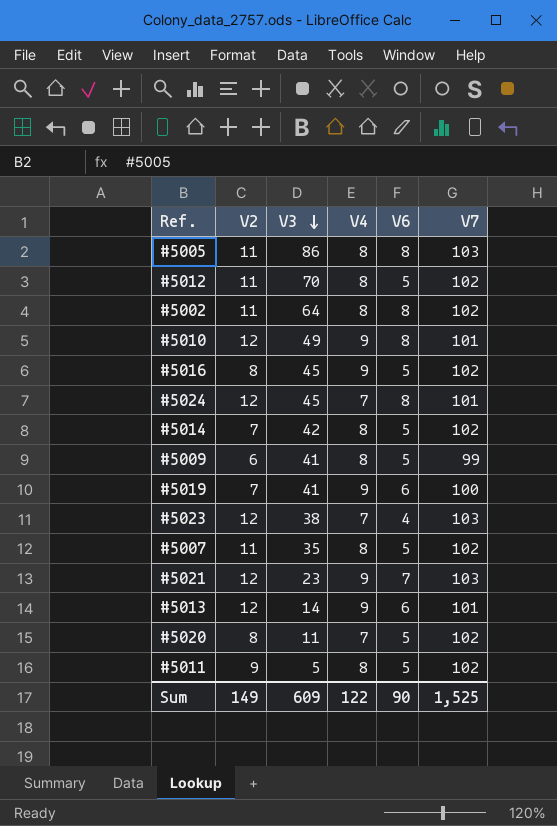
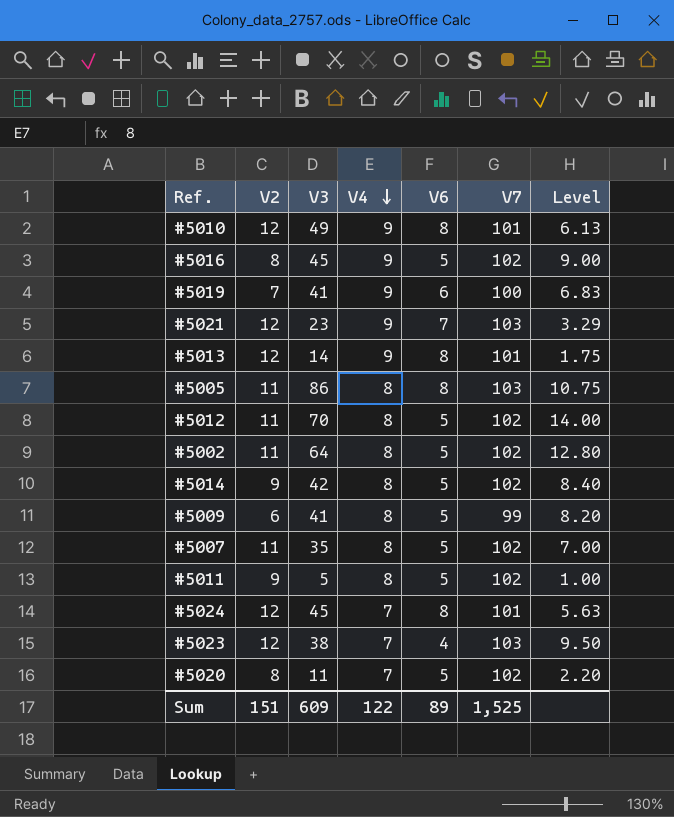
row order: V3 descending -> V4 descending
column Level | formula: none -> [V3] / [V6]
#5013 | V6: 6 -> 8
#5002 | V6: 8 -> 5
#5014 | V2: 7 -> 9
Sum | V2: 149 -> 151
Sum | V6: 90 -> 89

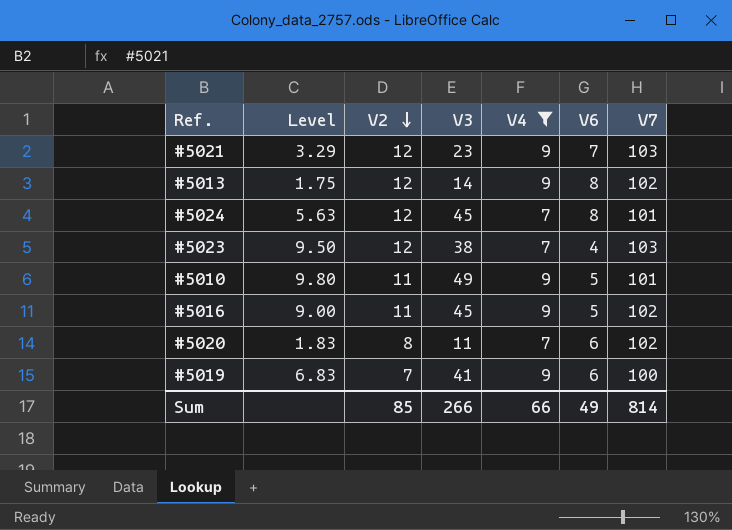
filter: none -> V4 != 8
row order: V4 descending -> V2 descending
column Level | position: 7 -> 2
#5013 | V7: 101 -> 102
#5010 | Level: 6.13 -> 9.80
#5010 | V2: 12 -> 11
#5010 | V6: 8 -> 5
#5016 | V2: 8 -> 11
#5020 | Level: 2.20 -> 1.83
#5020 | V6: 5 -> 6
Sum | V2: 151 -> 85
Sum | V3: 609 -> 266
Sum | V4: 122 -> 66
Sum | V6: 89 -> 49
Sum | V7: 1,525 -> 814

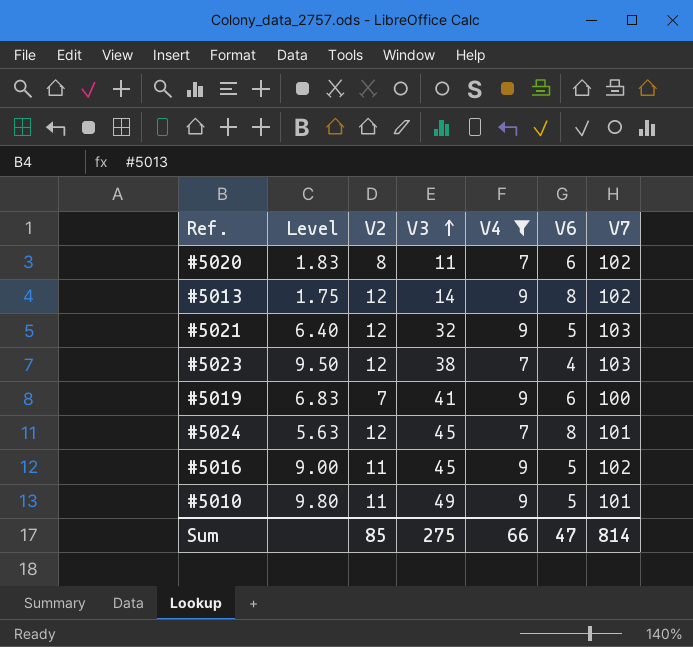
row order: V2 descending -> V3 ascending
#5021 | Level: 3.29 -> 6.40
#5021 | V3: 23 -> 32
#5021 | V6: 7 -> 5
Sum | V3: 266 -> 275
Sum | V6: 49 -> 47

